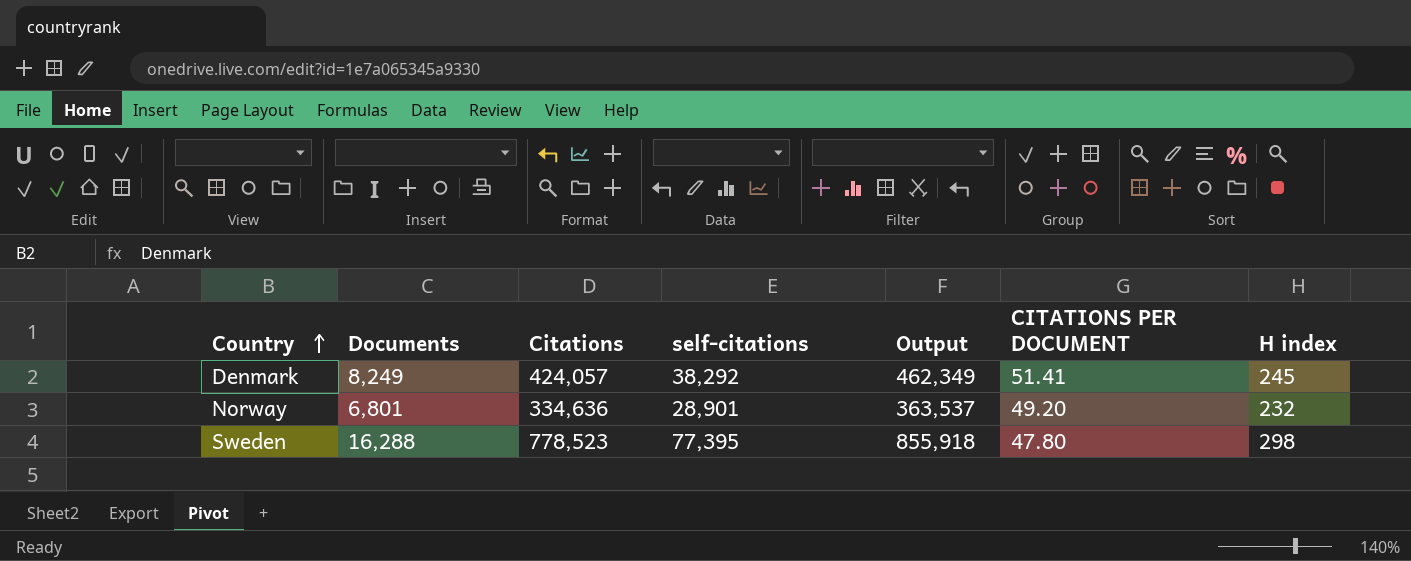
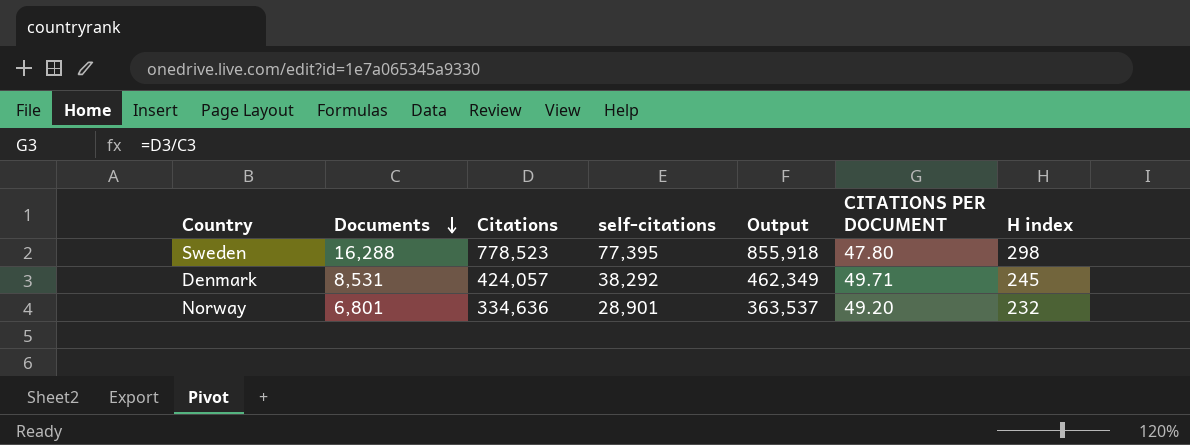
row order: Country ascending -> Documents descending
Denmark | Documents: 8,249 -> 8,531
Denmark | CITATIONS PER DOCUMENT: 51.41 -> 49.71

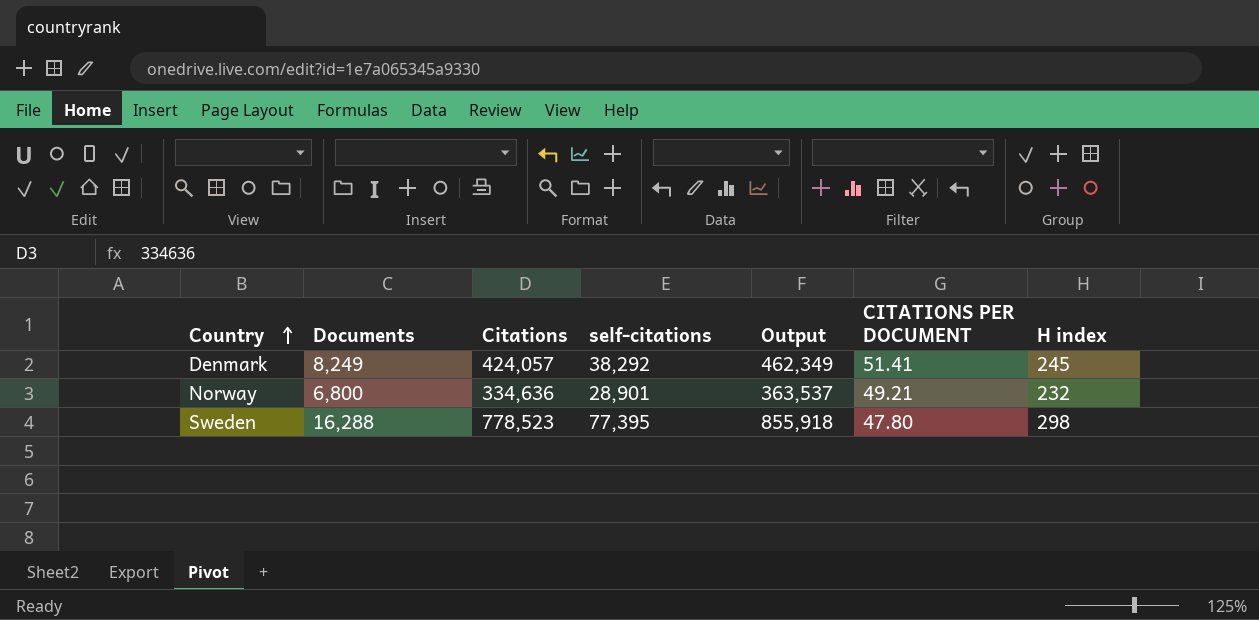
row order: Documents descending -> Country ascending
Denmark | Documents: 8,531 -> 8,249
Denmark | CITATIONS PER DOCUMENT: 49.71 -> 51.41
Norway | Documents: 6,801 -> 6,800
Norway | CITATIONS PER DOCUMENT: 49.20 -> 49.21

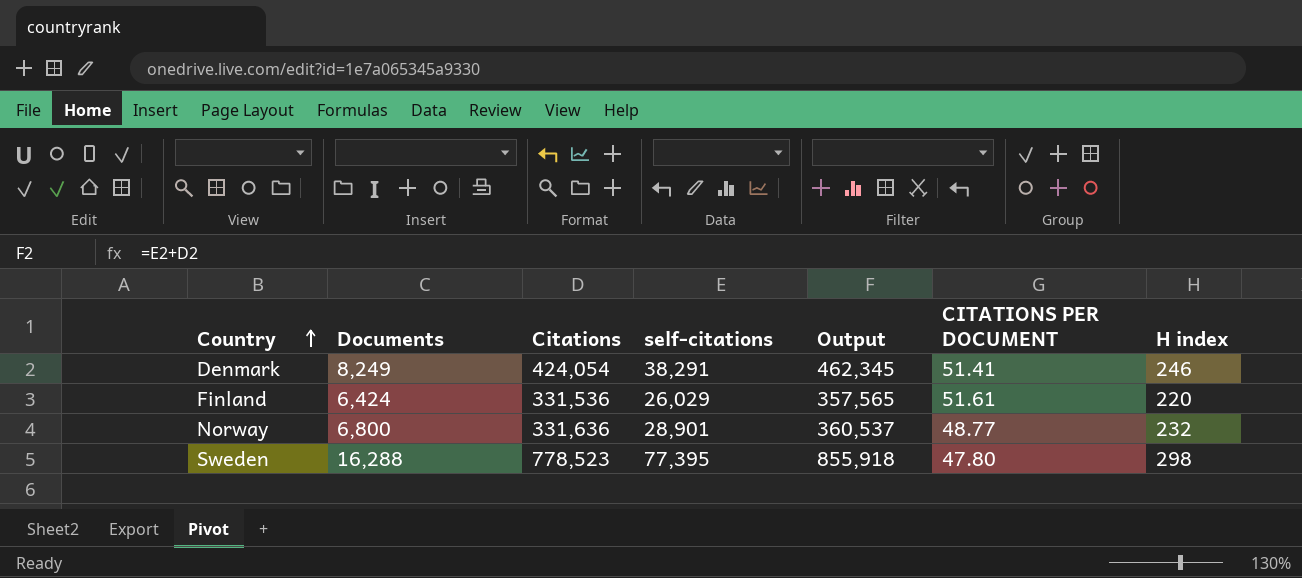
Denmark | Citations: 424,057 -> 424,054
Denmark | self-citations: 38,292 -> 38,291
Denmark | Output: 462,349 -> 462,345
Denmark | H index: 245 -> 246
row Finland: none -> 6,424 | 331,536 | 26,029 | 357,565 | 51.61 | 220
Norway | Citations: 334,636 -> 331,636
Norway | Output: 363,537 -> 360,537
Norway | CITATIONS PER DOCUMENT: 49.21 -> 48.77

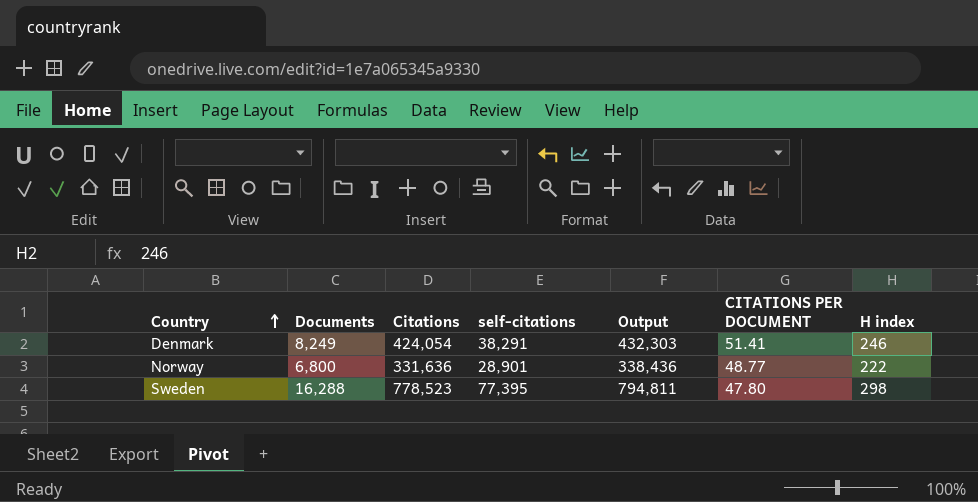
column Output | formula: [Citations] + [self-citations] -> [Documents] + [Citations]
row Finland: 6,424 | 331,536 | 26,029 | 357,565 | 51.61 | 220 -> none
Norway | H index: 232 -> 222

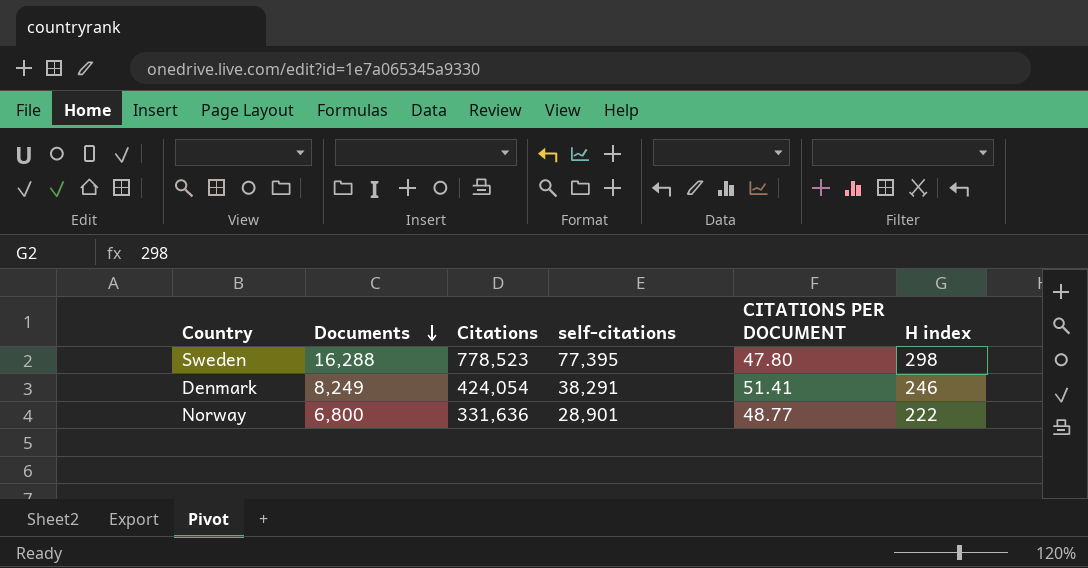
row order: Country ascending -> Documents descending
column Output | formula: [Documents] + [Citations] -> none

